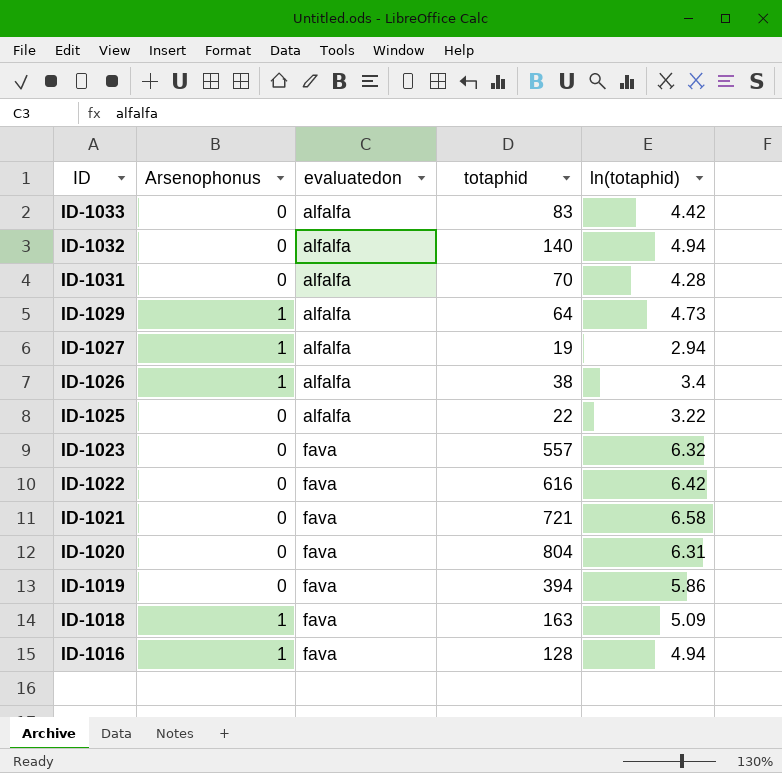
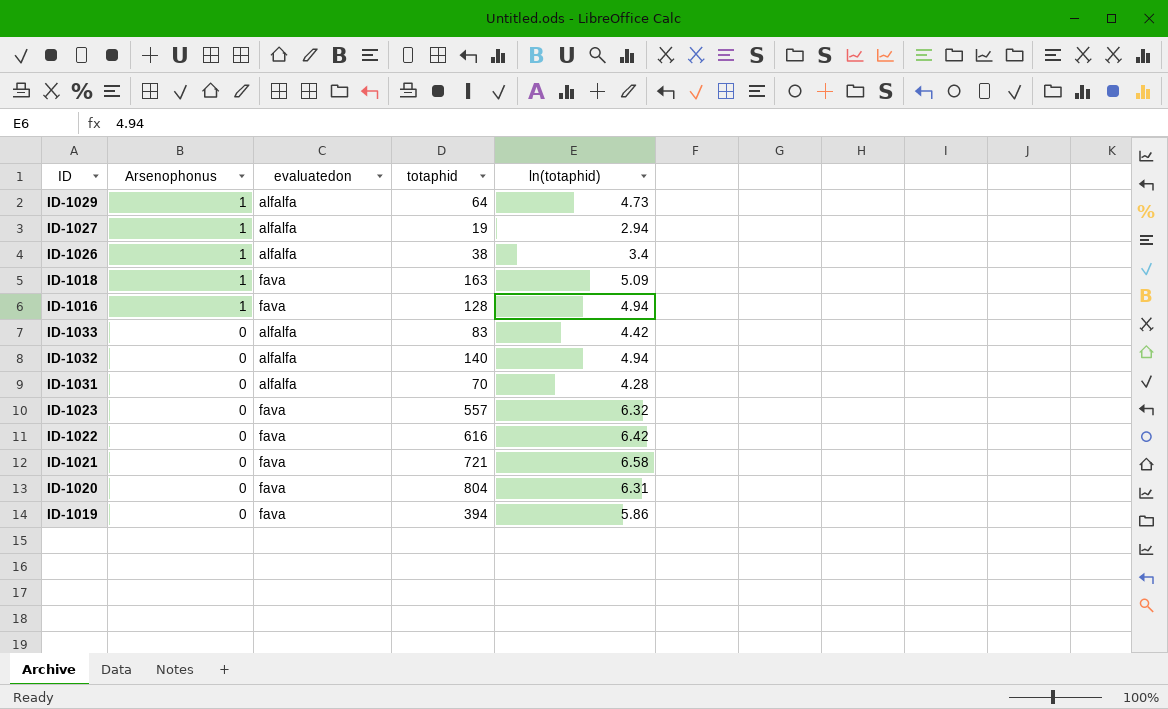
row order: ID descending -> Arsenophonus descending
row ID-1025: 0 | alfalfa | 22 | 3.22 -> none

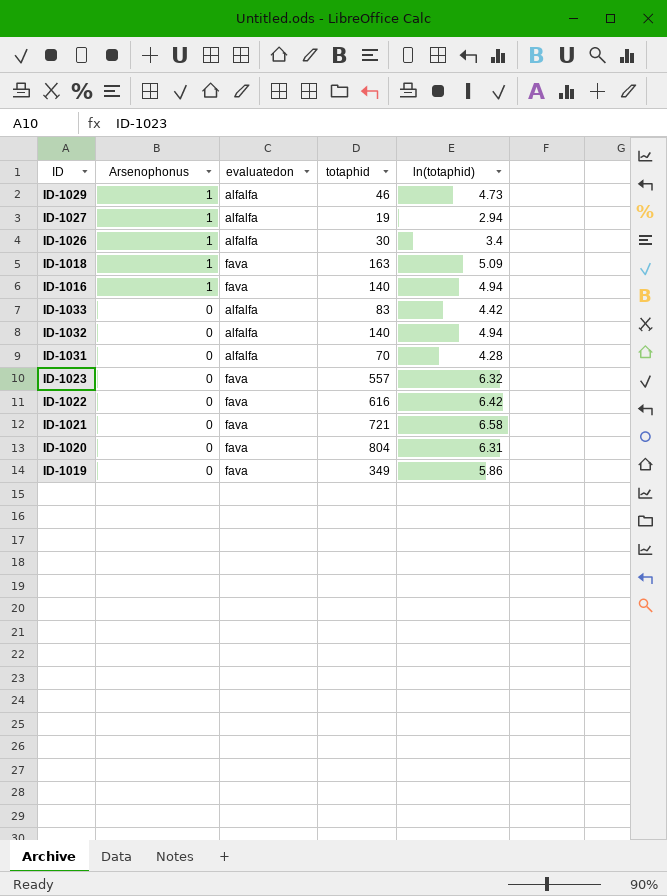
ID-1029 | totaphid: 64 -> 46
ID-1026 | totaphid: 38 -> 30
ID-1016 | totaphid: 128 -> 140
ID-1019 | totaphid: 394 -> 349

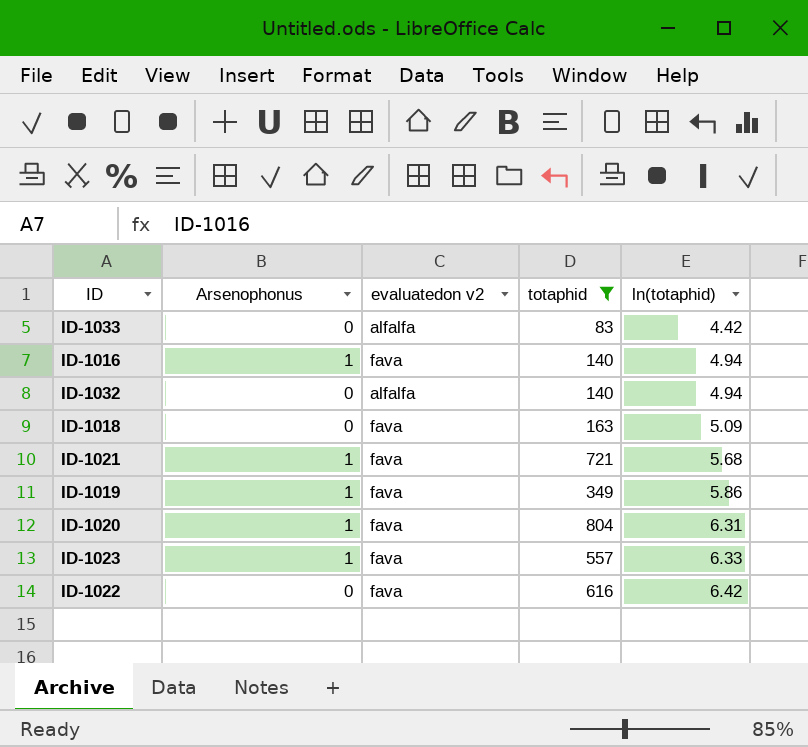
filter: none -> totaphid >= 83
row order: Arsenophonus descending -> ln(totaphid) ascending
column name: evaluatedon -> evaluatedon v2
ID-1018 | Arsenophonus: 1 -> 0
ID-1021 | Arsenophonus: 0 -> 1
ID-1021 | ln(totaphid): 6.58 -> 5.68
ID-1019 | Arsenophonus: 0 -> 1
ID-1020 | Arsenophonus: 0 -> 1
ID-1023 | Arsenophonus: 0 -> 1
ID-1023 | ln(totaphid): 6.32 -> 6.33

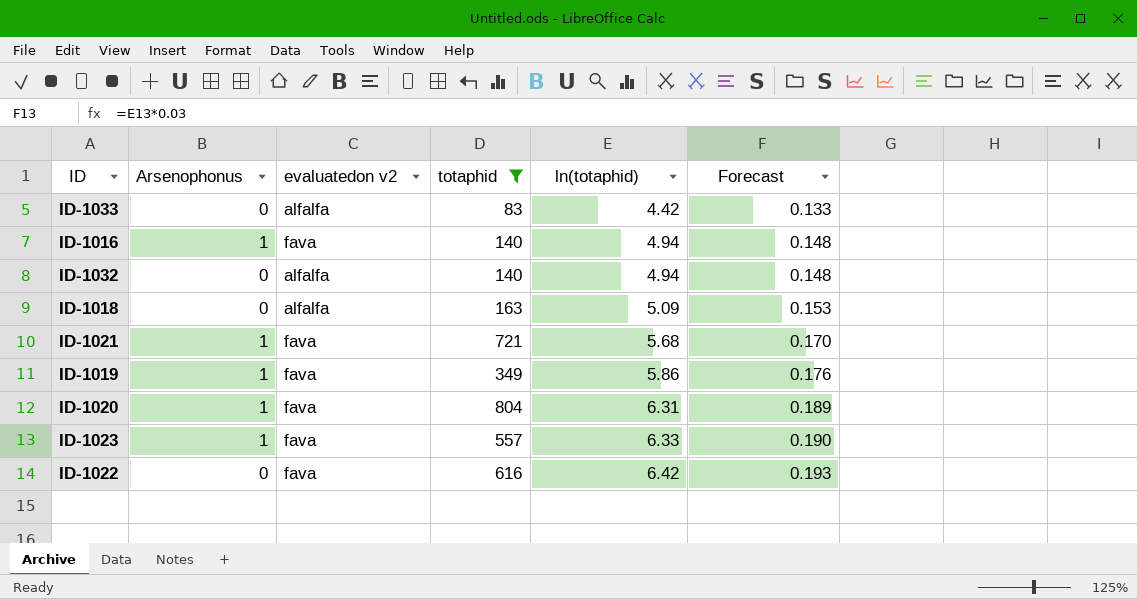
column Forecast | formula: none -> [ln(totaphid)] * 0.03
ID-1018 | evaluatedon v2: fava -> alfalfa

